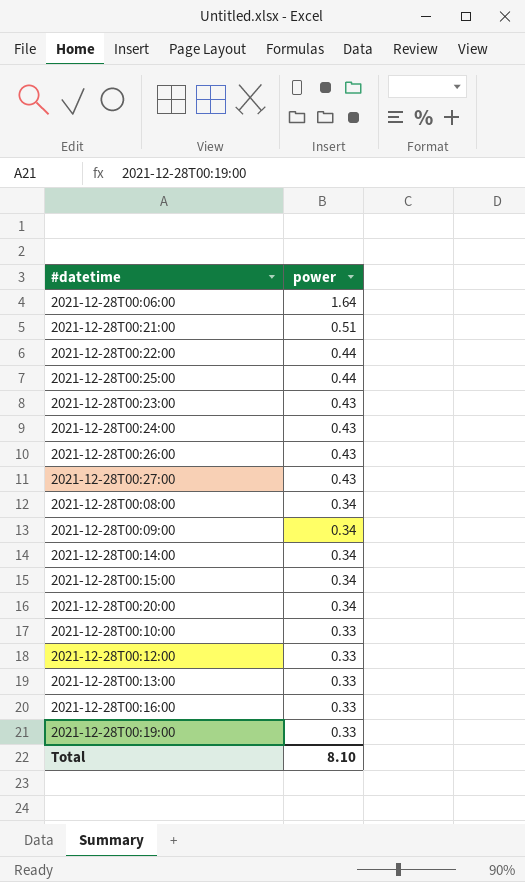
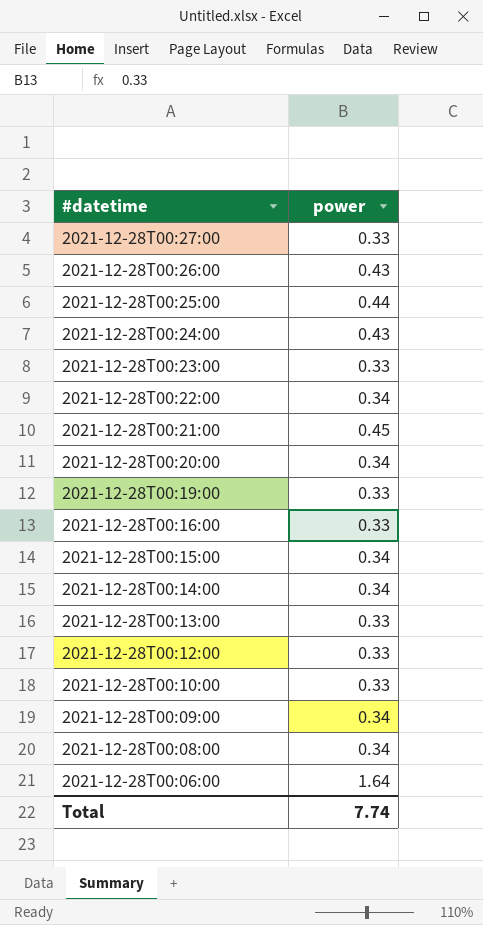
row order: power descending -> #datetime descending
2021-12-28T00:27:00 | power: 0.43 -> 0.33
2021-12-28T00:23:00 | power: 0.43 -> 0.33
2021-12-28T00:22:00 | power: 0.44 -> 0.34
2021-12-28T00:21:00 | power: 0.51 -> 0.45
Total | power: 8.10 -> 7.74

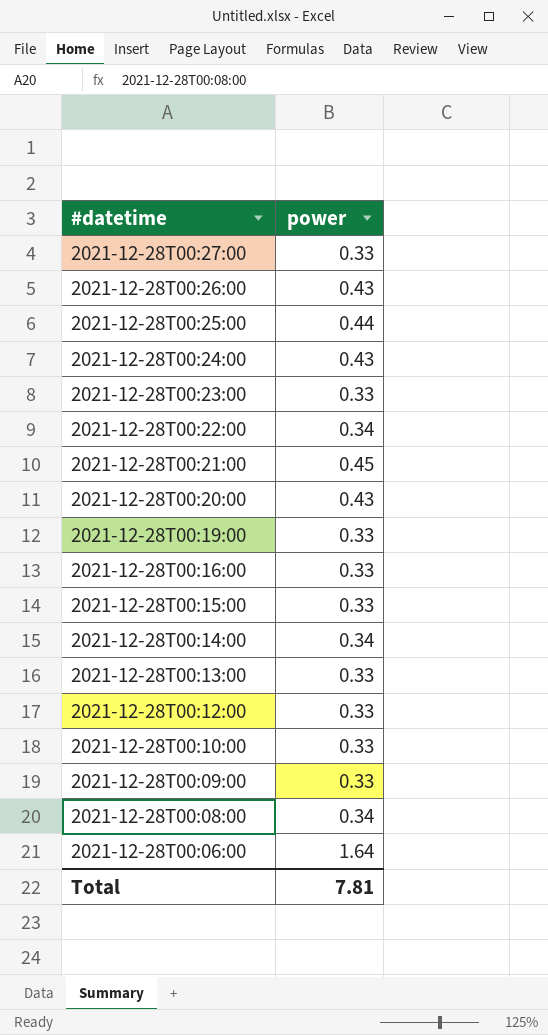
2021-12-28T00:20:00 | power: 0.34 -> 0.43
2021-12-28T00:15:00 | power: 0.34 -> 0.33
2021-12-28T00:09:00 | power: 0.34 -> 0.33
Total | power: 7.74 -> 7.81

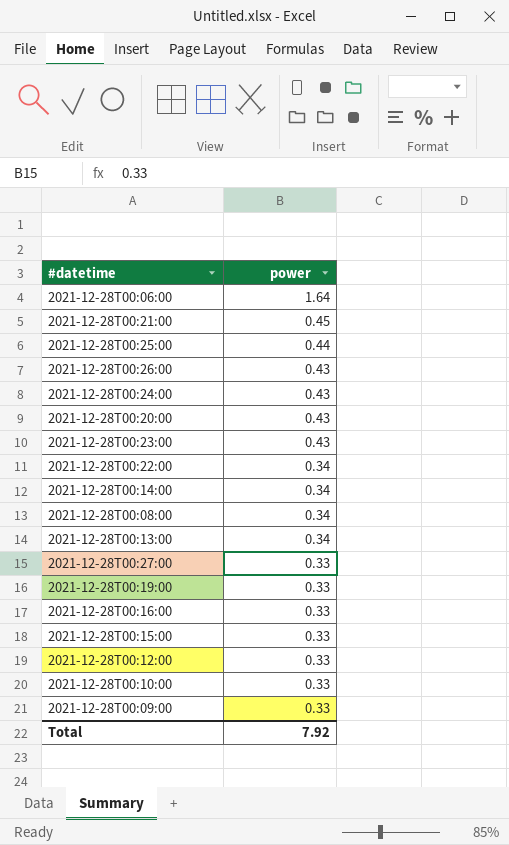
row order: #datetime descending -> power descending
2021-12-28T00:23:00 | power: 0.33 -> 0.43
2021-12-28T00:13:00 | power: 0.33 -> 0.34
Total | power: 7.81 -> 7.92

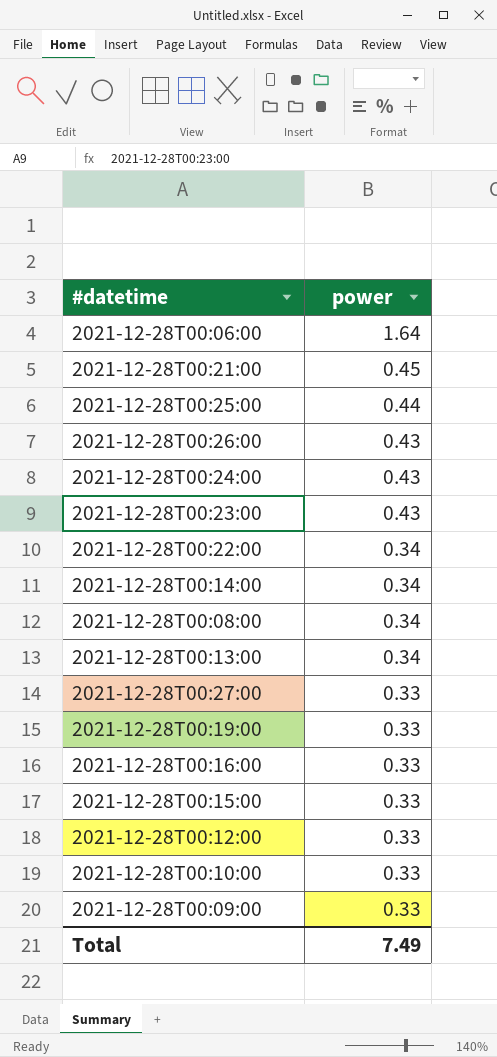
row 2021-12-28T00:20:00: 0.43 -> none
Total | power: 7.92 -> 7.49

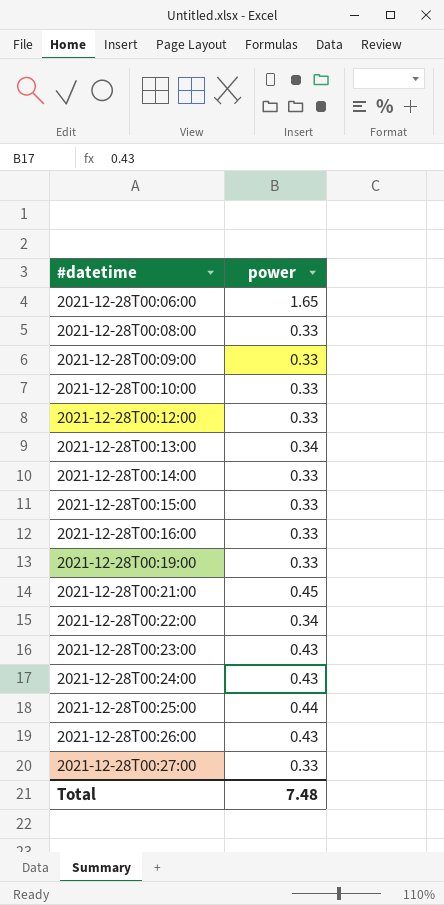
row order: power descending -> #datetime ascending
2021-12-28T00:06:00 | power: 1.64 -> 1.65
2021-12-28T00:08:00 | power: 0.34 -> 0.33
2021-12-28T00:14:00 | power: 0.34 -> 0.33
Total | power: 7.49 -> 7.48

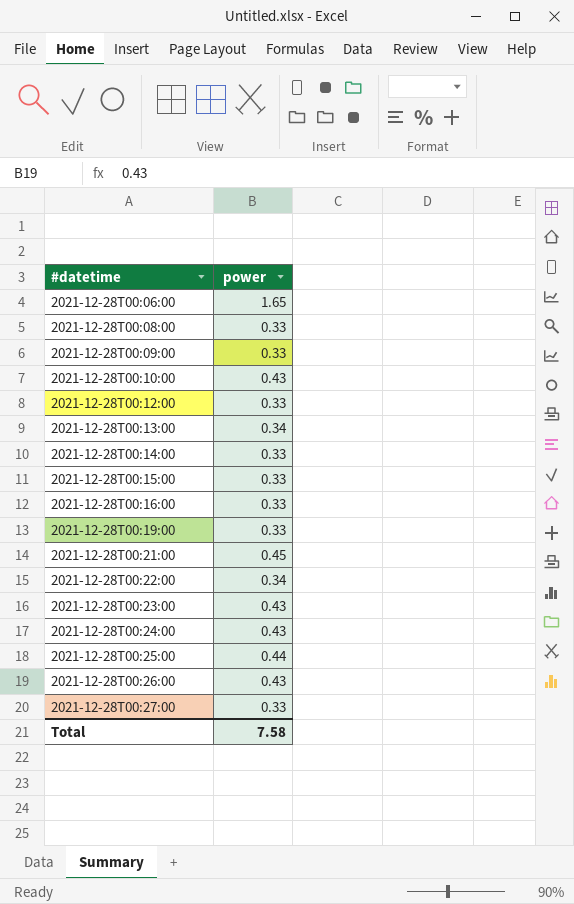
2021-12-28T00:10:00 | power: 0.33 -> 0.43
Total | power: 7.48 -> 7.58

